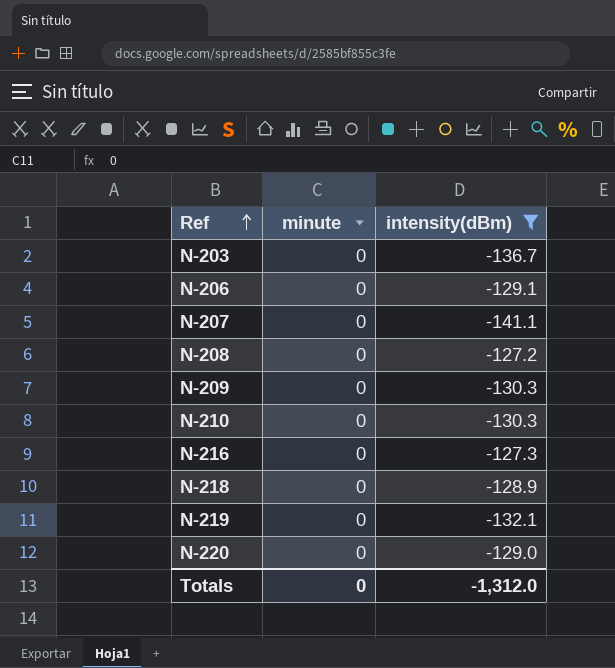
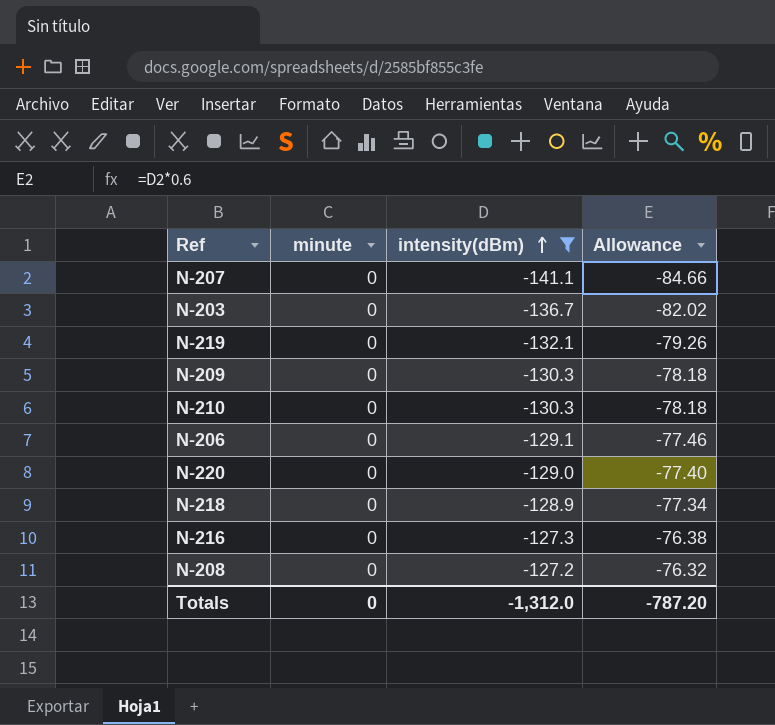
row order: Ref ascending -> intensity(dBm) ascending
column Allowance | formula: none -> [intensity(dBm)] * 0.6

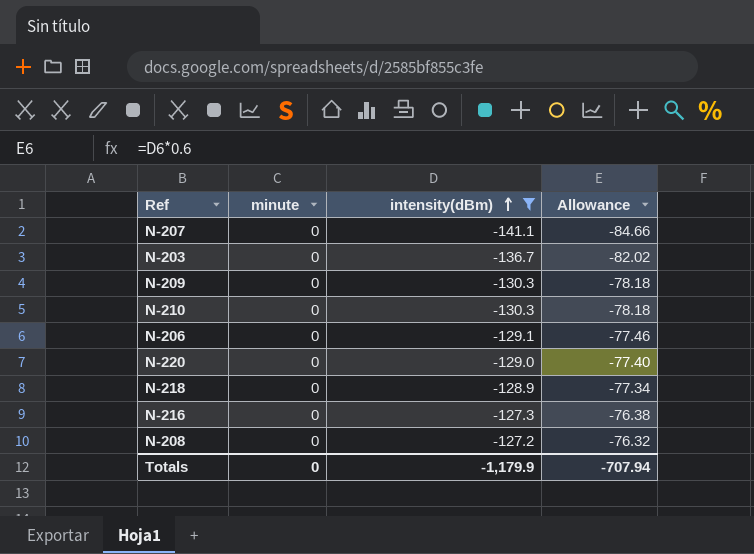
row N-219: 0 | -132.1 | -79.26 -> none
Totals | intensity(dBm): -1,312.0 -> -1,179.9
Totals | Allowance: -787.20 -> -707.94

